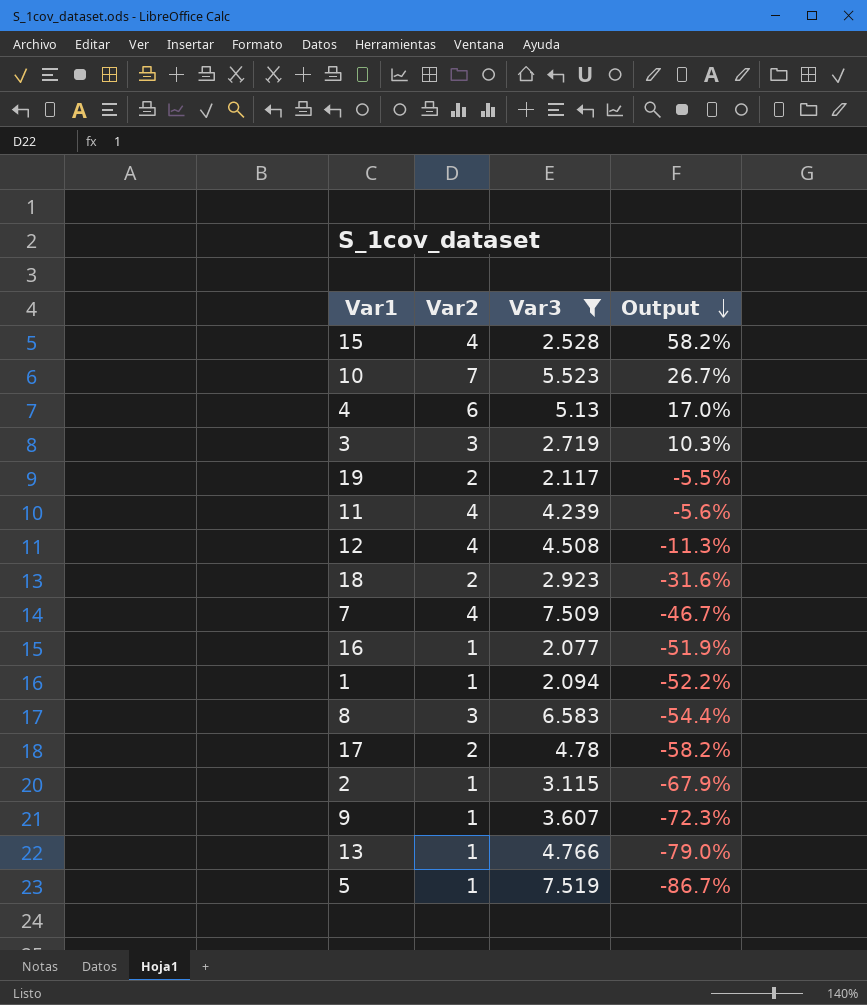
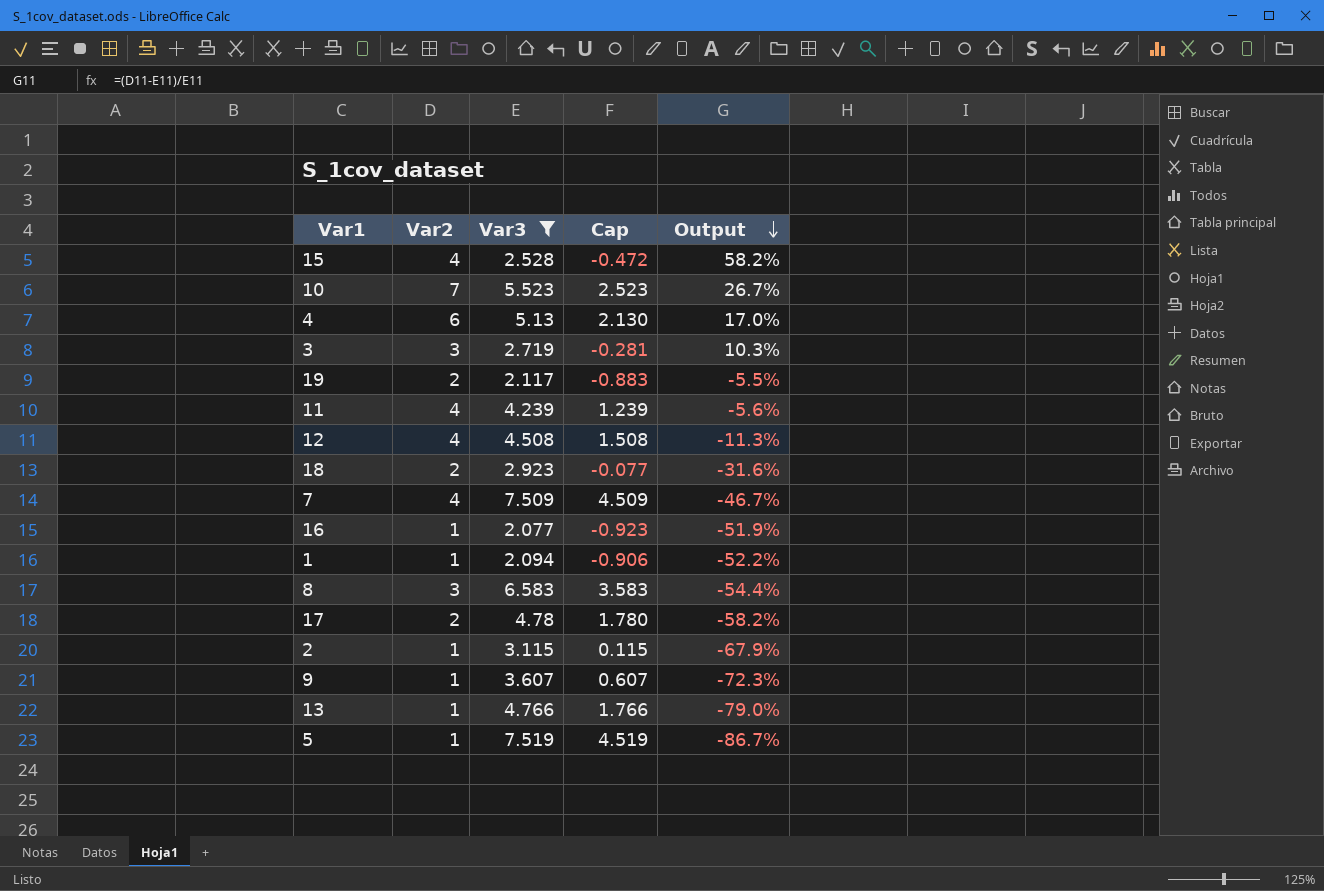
column Cap | formula: none -> [Var3] - 3

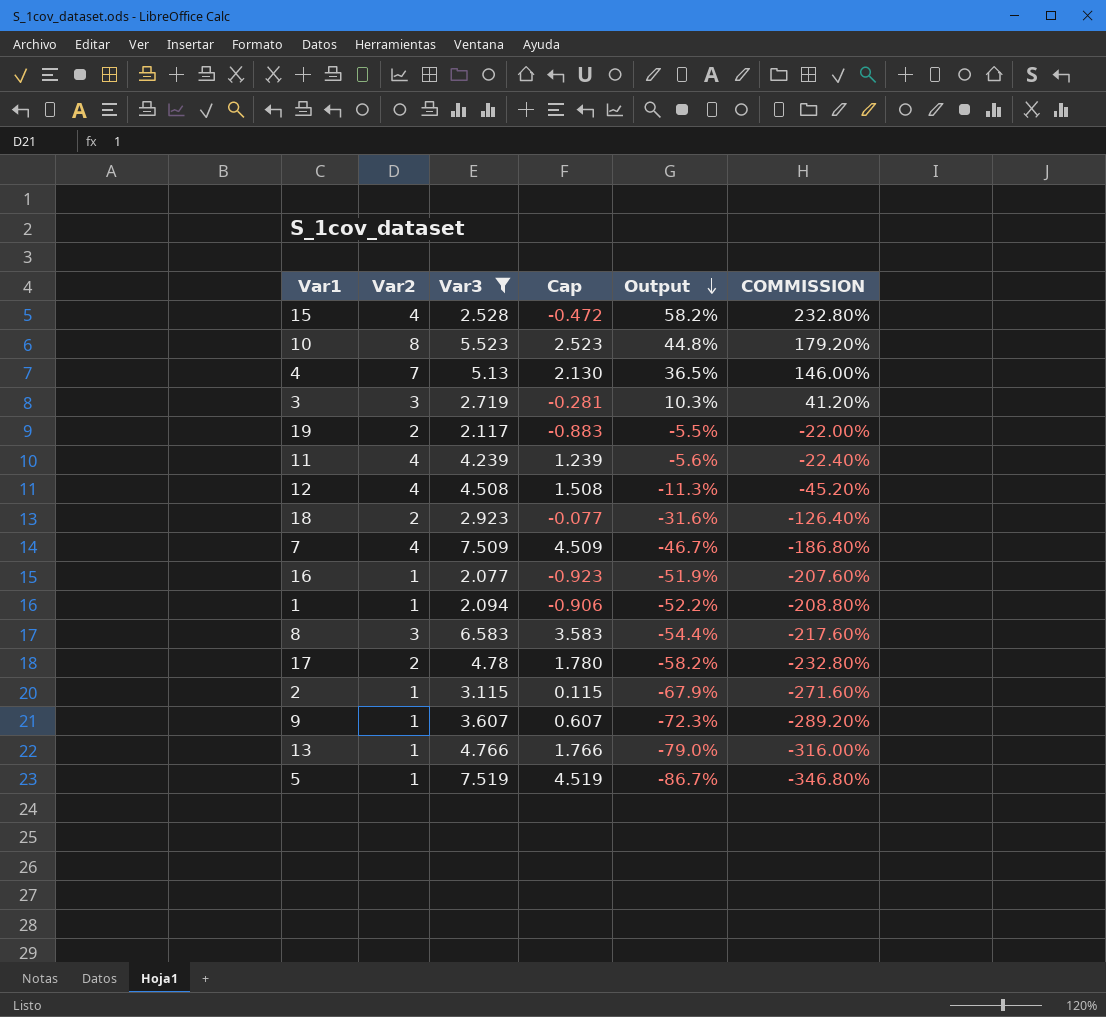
column COMMISSION | formula: none -> [Output] * 4
10 | Var2: 7 -> 8
10 | Output: 26.7% -> 44.8%
4 | Var2: 6 -> 7
4 | Output: 17.0% -> 36.5%

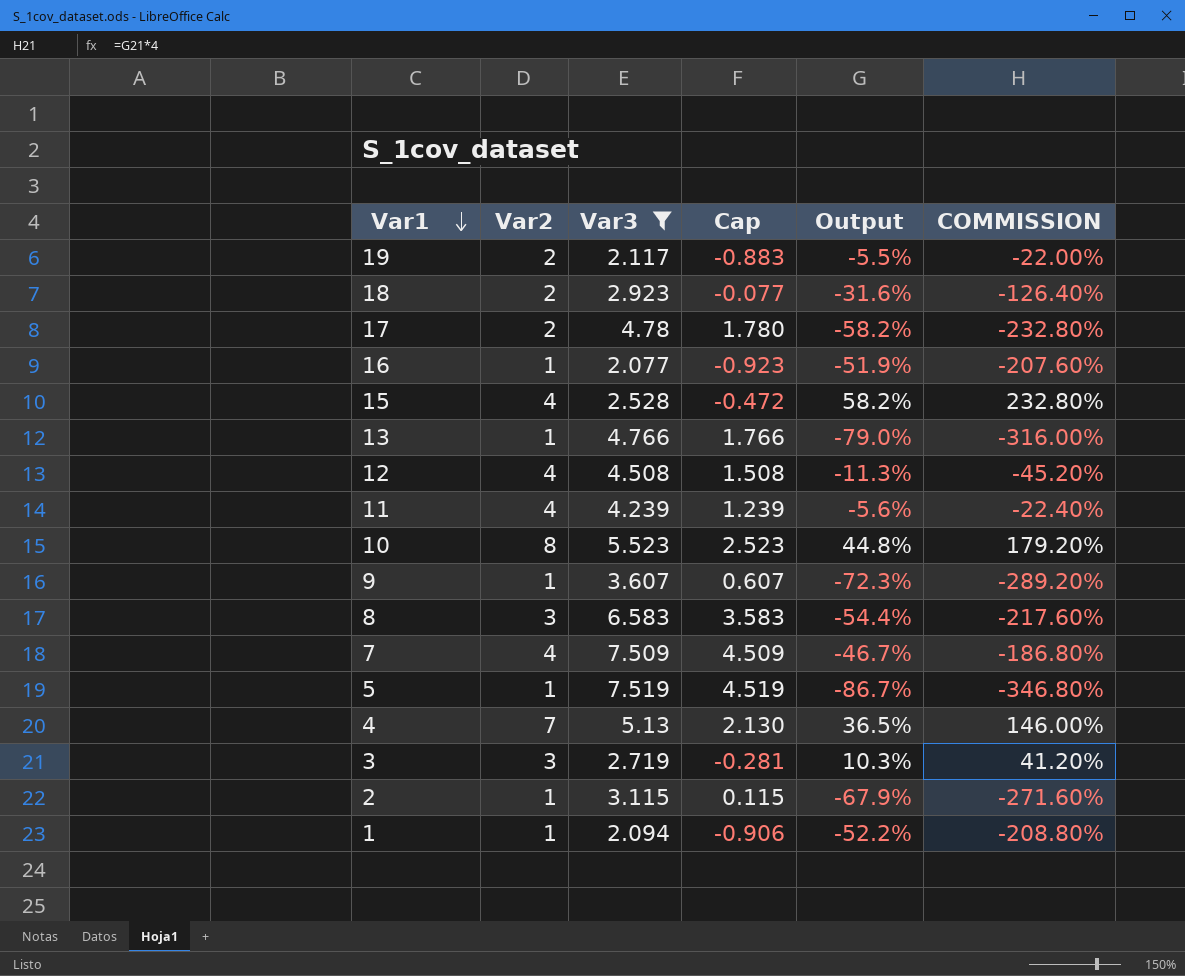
row order: Output descending -> Var1 descending

